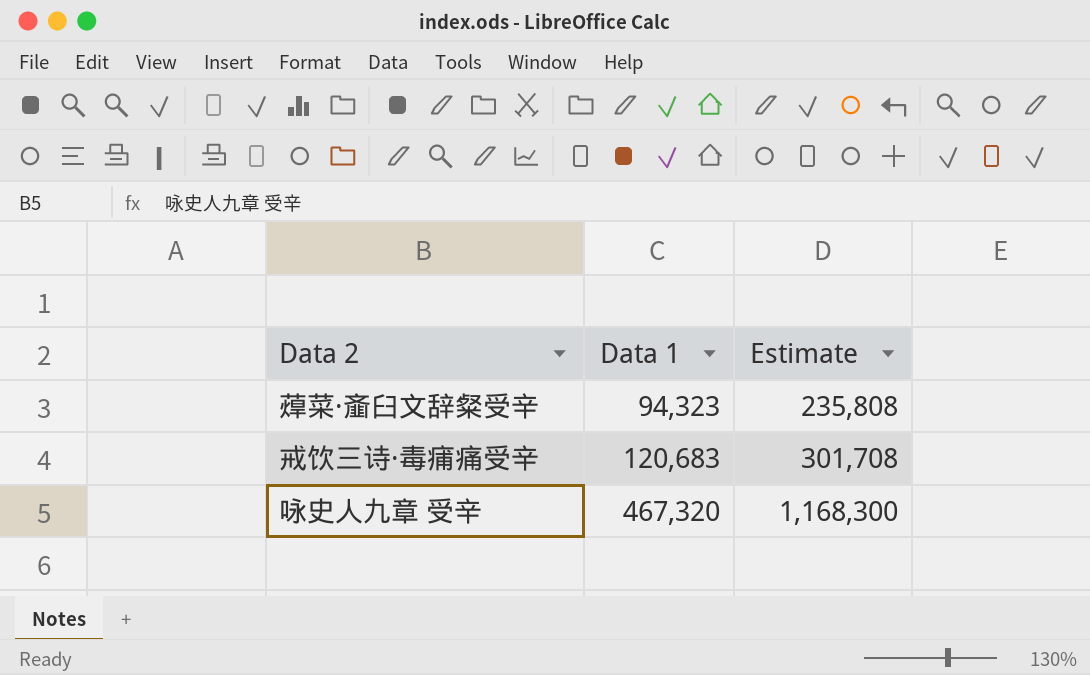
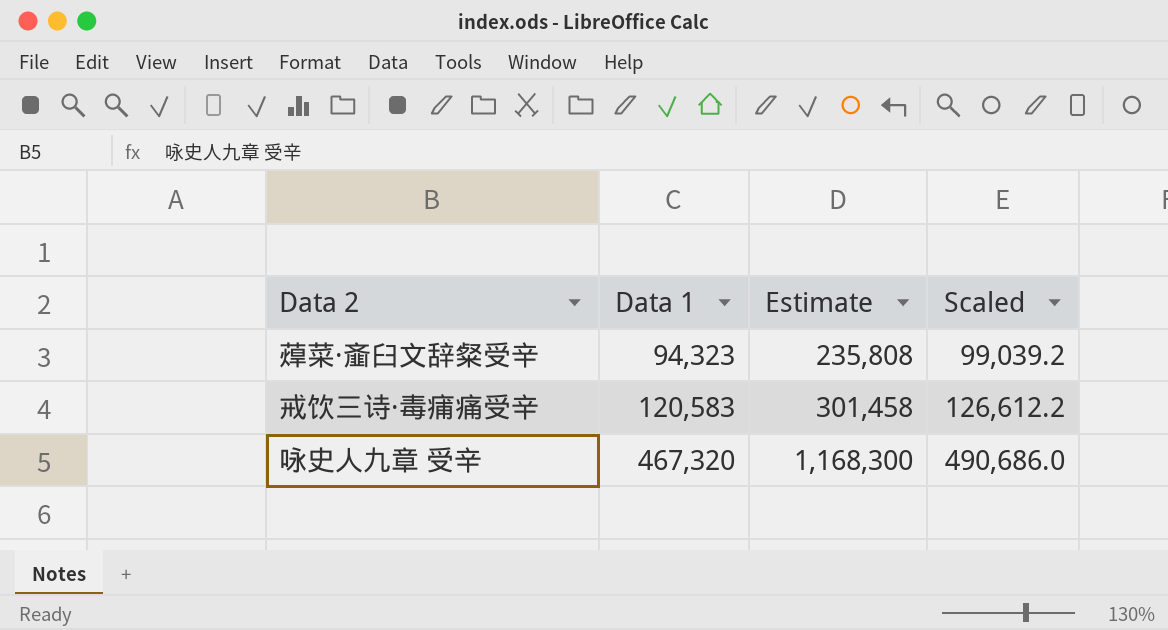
column Scaled | formula: none -> [Data 1] * 1.05
戒饮三诗·毒痡痛受辛 | Data 1: 120,683 -> 120,583
戒饮三诗·毒痡痛受辛 | Estimate: 301,708 -> 301,458

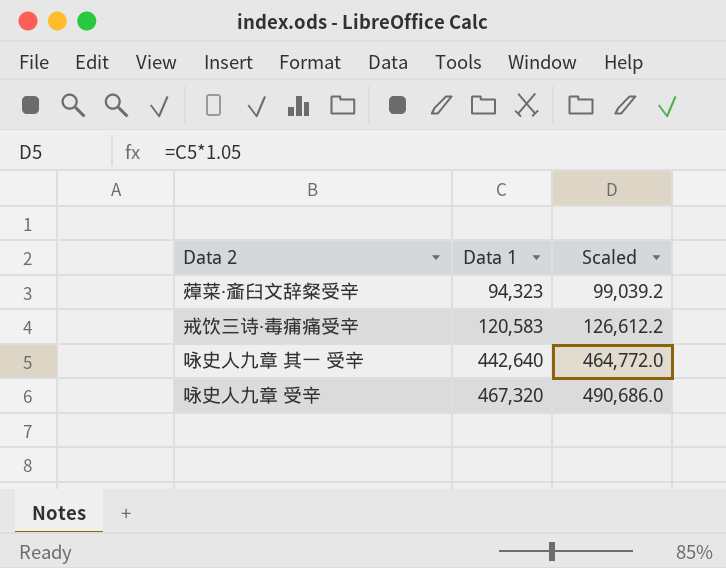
column Estimate | formula: [Data 1] * 2.5 -> none
row 咏史人九章 其一 受辛: none -> 442,640 | 464,772.0

